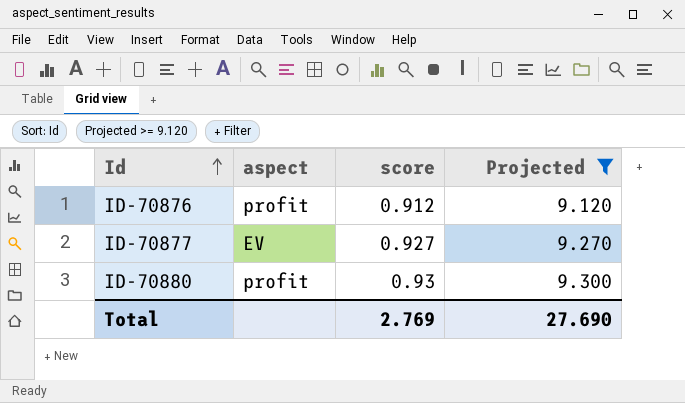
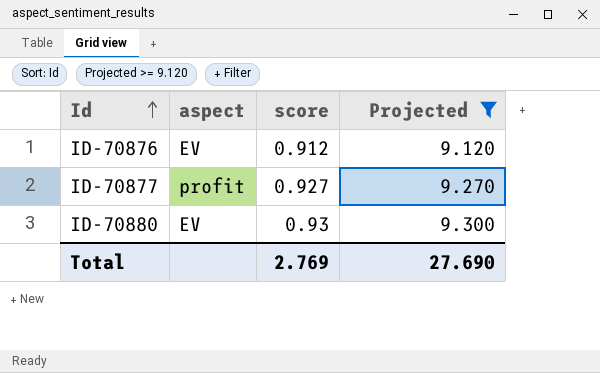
ID-70876 | aspect: profit -> EV
ID-70877 | aspect: EV -> profit
ID-70880 | aspect: profit -> EV

